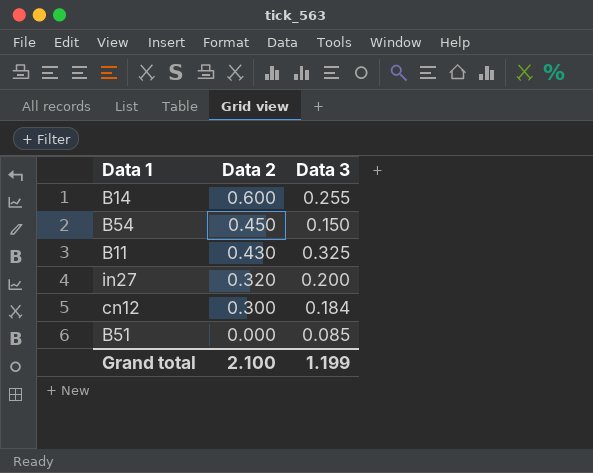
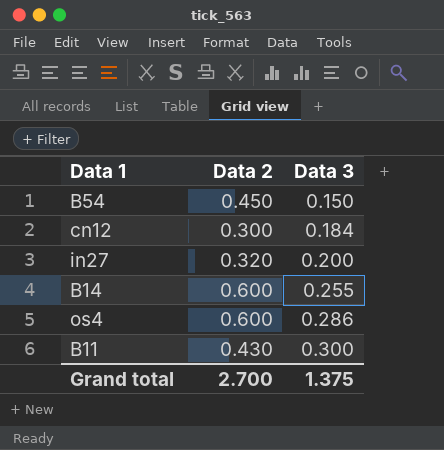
row order: Data 2 descending -> Data 3 ascending
row B51: 0.000 | 0.085 -> none
row os4: none -> 0.600 | 0.286
B11 | Data 3: 0.325 -> 0.300
Grand total | Data 2: 2.100 -> 2.700
Grand total | Data 3: 1.199 -> 1.375

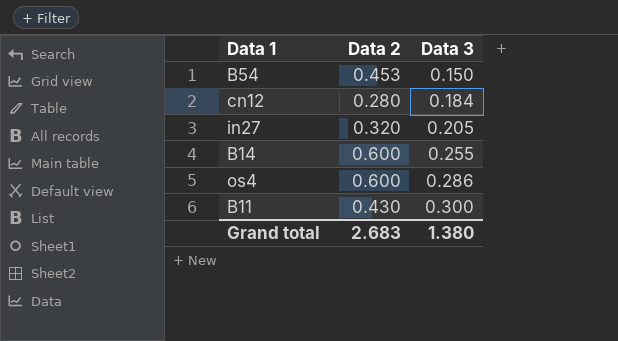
B54 | Data 2: 0.450 -> 0.453
cn12 | Data 2: 0.300 -> 0.280
in27 | Data 3: 0.200 -> 0.205
Grand total | Data 2: 2.700 -> 2.683
Grand total | Data 3: 1.375 -> 1.380

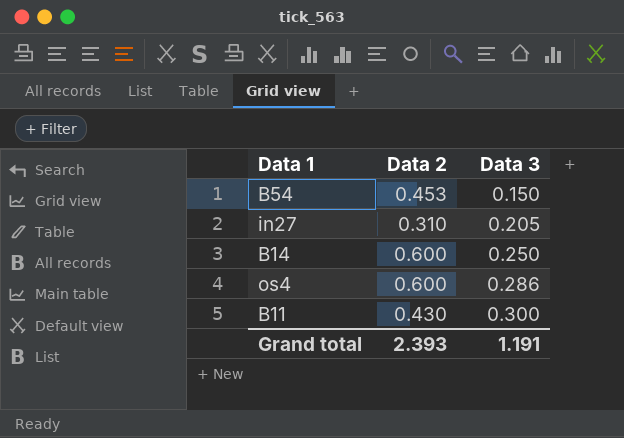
row cn12: 0.280 | 0.184 -> none
in27 | Data 2: 0.320 -> 0.310
B14 | Data 3: 0.255 -> 0.250
Grand total | Data 2: 2.683 -> 2.393
Grand total | Data 3: 1.380 -> 1.191

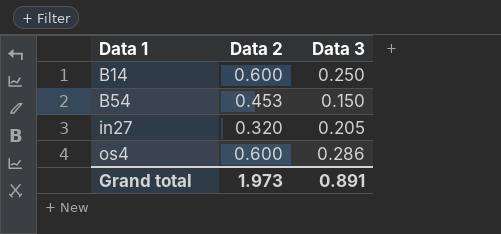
row order: Data 3 ascending -> Data 1 ascending
row B11: 0.430 | 0.300 -> none
in27 | Data 2: 0.310 -> 0.320
Grand total | Data 2: 2.393 -> 1.973
Grand total | Data 3: 1.191 -> 0.891

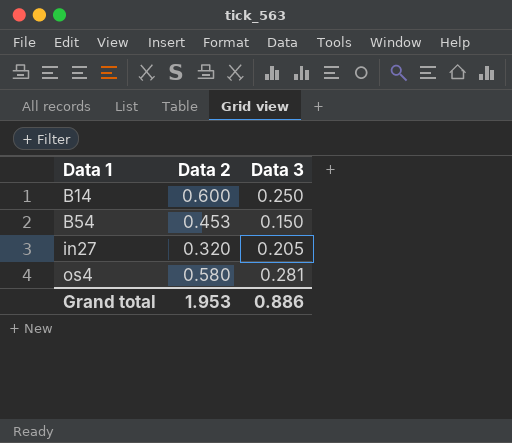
os4 | Data 2: 0.600 -> 0.580
os4 | Data 3: 0.286 -> 0.281
Grand total | Data 2: 1.973 -> 1.953
Grand total | Data 3: 0.891 -> 0.886

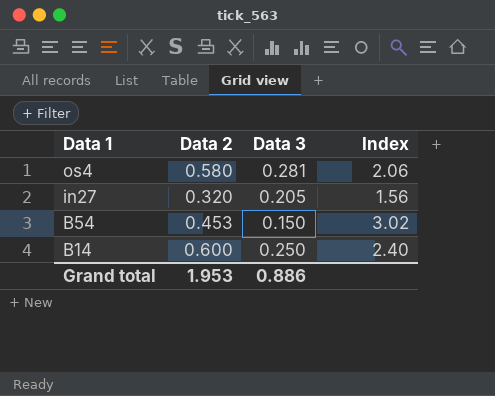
row order: Data 1 ascending -> Data 1 descending
column Index | formula: none -> [Data 2] / [Data 3]

